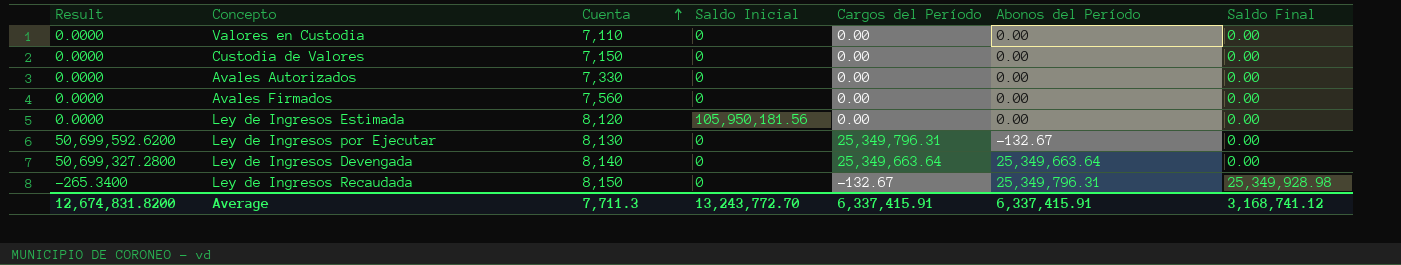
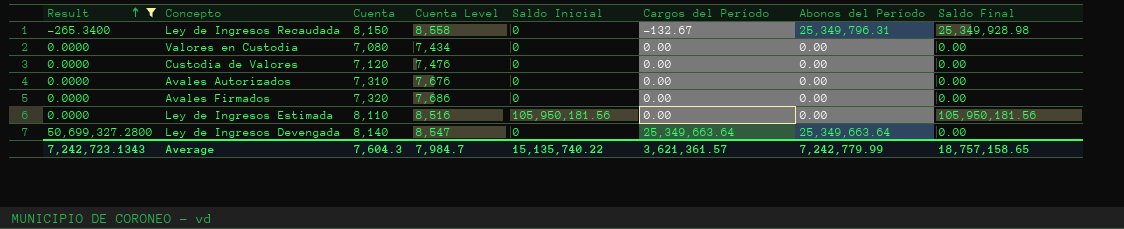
filter: none -> Result != 50,699,592.6200
row order: Cuenta ascending -> Result ascending
column Cuenta Level | formula: none -> [Cuenta] * 1.05
Valores en Custodia | Cuenta: 7,110 -> 7,080
Custodia de Valores | Cuenta: 7,150 -> 7,120
Avales Autorizados | Cuenta: 7,330 -> 7,310
Avales Firmados | Cuenta: 7,560 -> 7,320
Ley de Ingresos Estimada | Cuenta: 8,120 -> 8,110
Ley de Ingresos Estimada | Saldo Final: 0.00 -> 105,950,181.56
Average | Result: 12,674,831.8200 -> 7,242,723.1343
Average | Cuenta: 7,711.3 -> 7,604.3
Average | Saldo Inicial: 13,243,772.70 -> 15,135,740.22
Average | Cargos del Período: 6,337,415.91 -> 3,621,361.57
Average | Abonos del Período: 6,337,415.91 -> 7,242,779.99
Average | Saldo Final: 3,168,741.12 -> 18,757,158.65

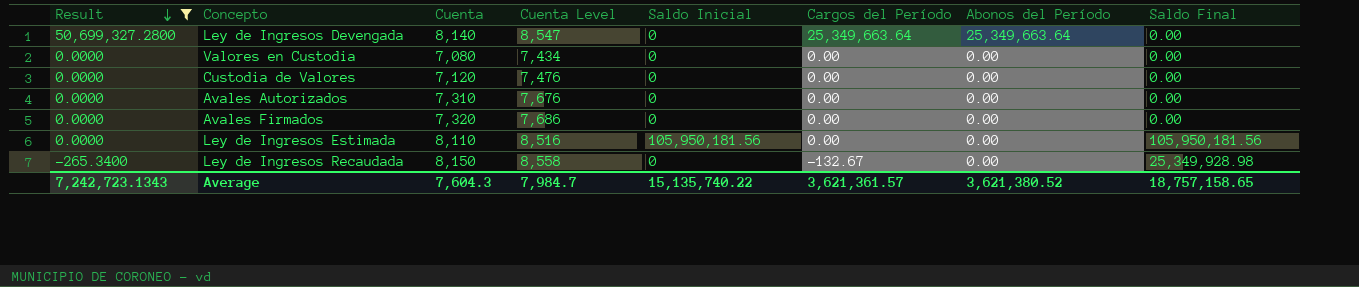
row order: Result ascending -> Result descending
Ley de Ingresos Recaudada | Abonos del Período: 25,349,796.31 -> 0.00
Average | Abonos del Período: 7,242,779.99 -> 3,621,380.52

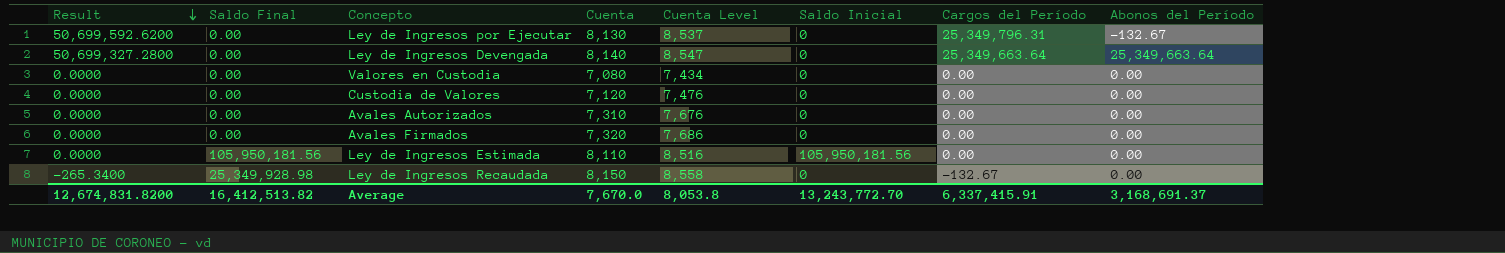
filter: Result != 50,699,592.6200 -> none
column Saldo Final | position: 8 -> 2
Average | Result: 7,242,723.1343 -> 12,674,831.8200
Average | Saldo Final: 18,757,158.65 -> 16,412,513.82
Average | Cuenta: 7,604.3 -> 7,670.0
Average | Cuenta Level: 7,984.7 -> 8,053.8
Average | Saldo Inicial: 15,135,740.22 -> 13,243,772.70
Average | Cargos del Período: 3,621,361.57 -> 6,337,415.91
Average | Abonos del Período: 3,621,380.52 -> 3,168,691.37

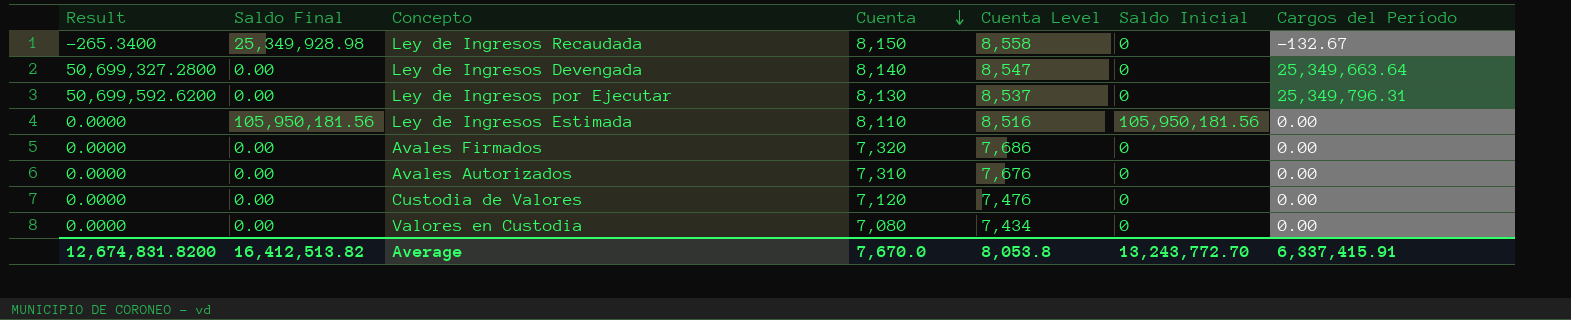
row order: Result descending -> Cuenta descending
column Abonos del Período | position: 8 -> none

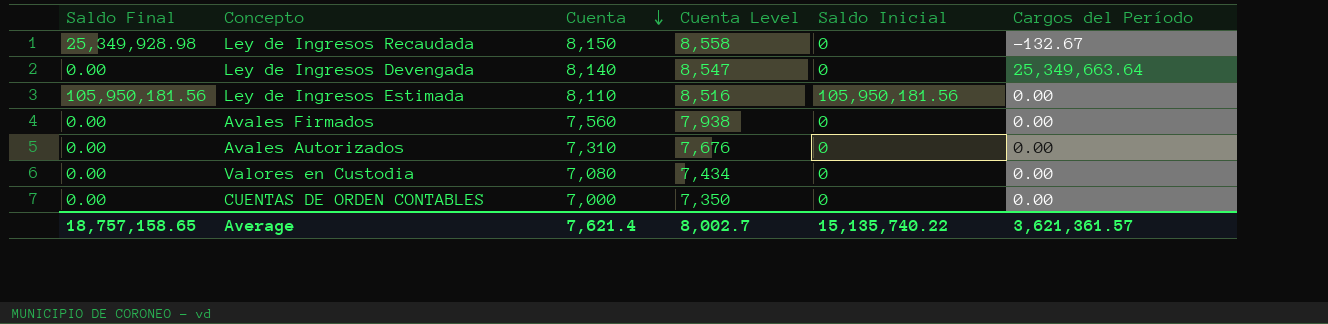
column Result | formula: [Cargos del Período] * 2 -> none
row Ley de Ingresos por Ejecutar: 50,699,592.6200 | 0.00 | 8,130 | 8,537 | 0 | 25,349,796.31 -> none
row Custodia de Valores: 0.0000 | 0.00 | 7,120 | 7,476 | 0 | 0.00 -> none
Avales Firmados | Cuenta: 7,320 -> 7,560
Avales Firmados | Cuenta Level: 7,686 -> 7,938
row CUENTAS DE ORDEN CONTABLES: none -> 0.00 | 7,000 | 7,350 | 0 | 0.00
Average | Saldo Final: 16,412,513.82 -> 18,757,158.65
Average | Cuenta: 7,670.0 -> 7,621.4
Average | Cuenta Level: 8,053.8 -> 8,002.7
Average | Saldo Inicial: 13,243,772.70 -> 15,135,740.22
Average | Cargos del Período: 6,337,415.91 -> 3,621,361.57

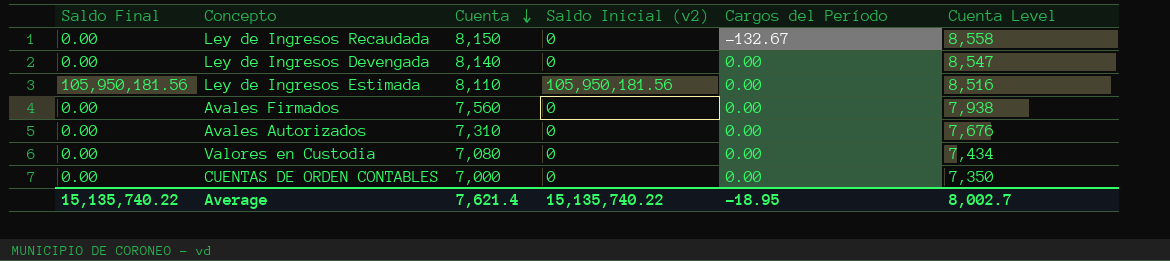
column name: Saldo Inicial -> Saldo Inicial (v2)
column Cuenta Level | position: 4 -> 6
Ley de Ingresos Recaudada | Saldo Final: 25,349,928.98 -> 0.00
Ley de Ingresos Devengada | Cargos del Período: 25,349,663.64 -> 0.00
Average | Saldo Final: 18,757,158.65 -> 15,135,740.22
Average | Cargos del Período: 3,621,361.57 -> -18.95

